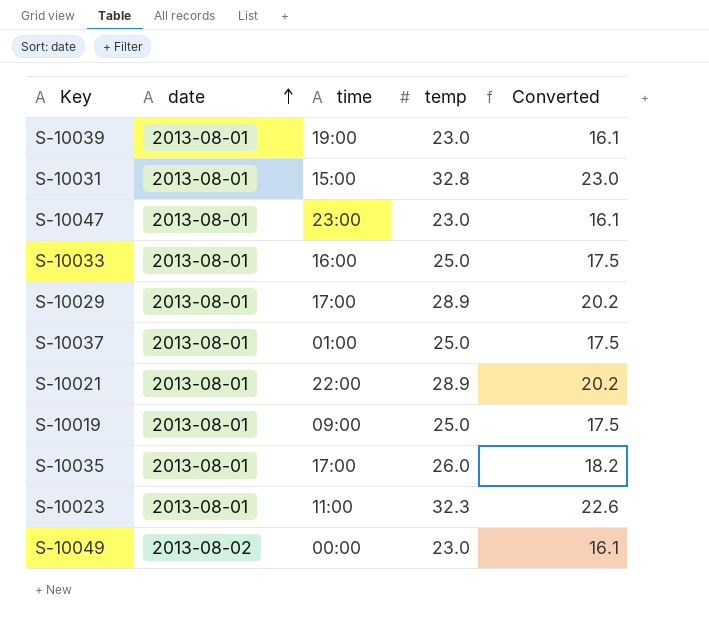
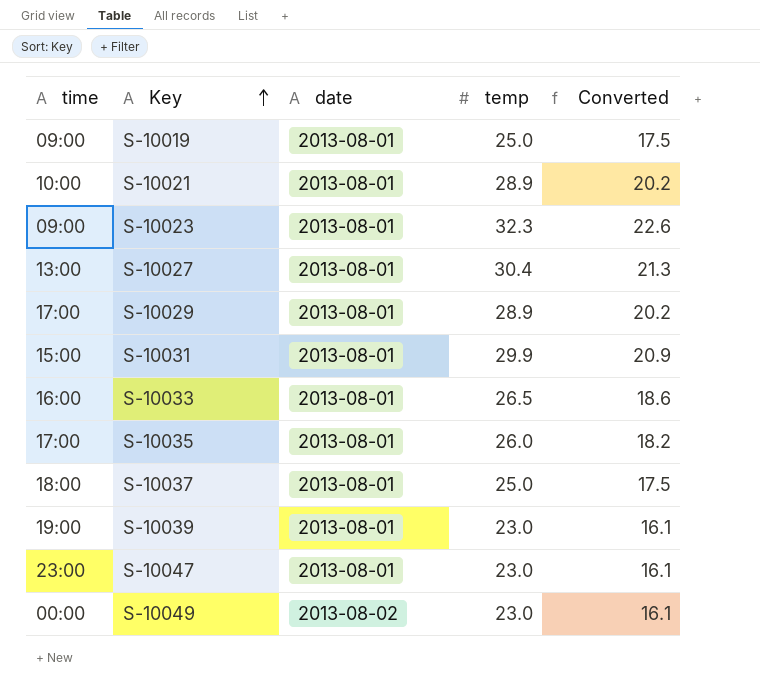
row order: date ascending -> Key ascending
column time | position: 3 -> 1
S-10021 | time: 22:00 -> 10:00
S-10023 | time: 11:00 -> 09:00
row S-10027: none -> 13:00 | 2013-08-01 | 30.4 | 21.3
S-10031 | temp: 32.8 -> 29.9
S-10031 | Converted: 23.0 -> 20.9
S-10033 | temp: 25.0 -> 26.5
S-10033 | Converted: 17.5 -> 18.6
S-10037 | time: 01:00 -> 18:00

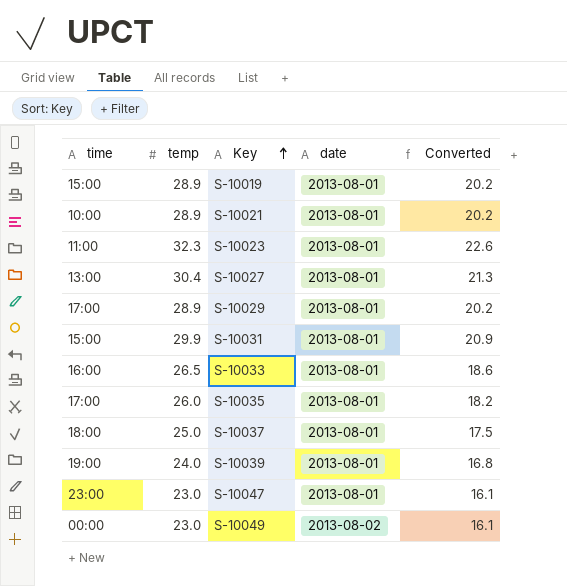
column temp | position: 4 -> 2
S-10019 | time: 09:00 -> 15:00
S-10019 | temp: 25.0 -> 28.9
S-10019 | Converted: 17.5 -> 20.2
S-10023 | time: 09:00 -> 11:00
S-10039 | temp: 23.0 -> 24.0
S-10039 | Converted: 16.1 -> 16.8

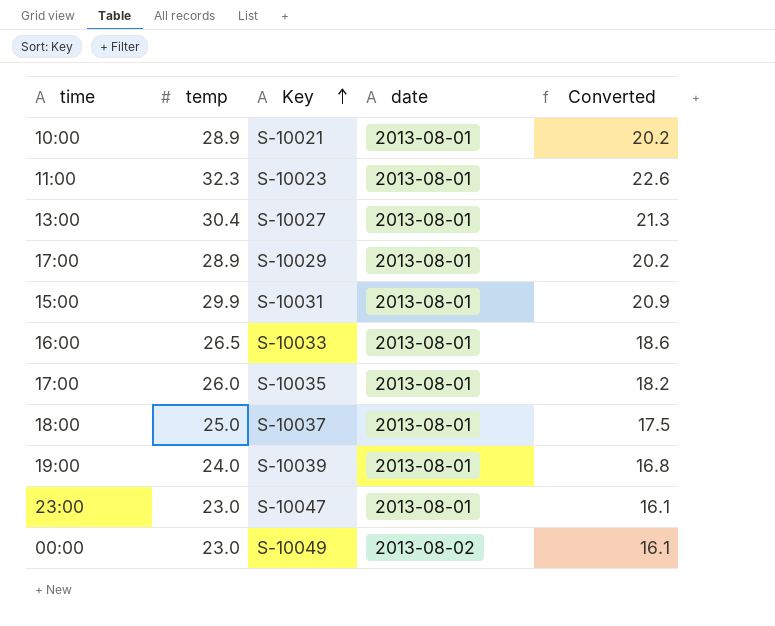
row S-10019: 15:00 | 28.9 | 2013-08-01 | 20.2 -> none

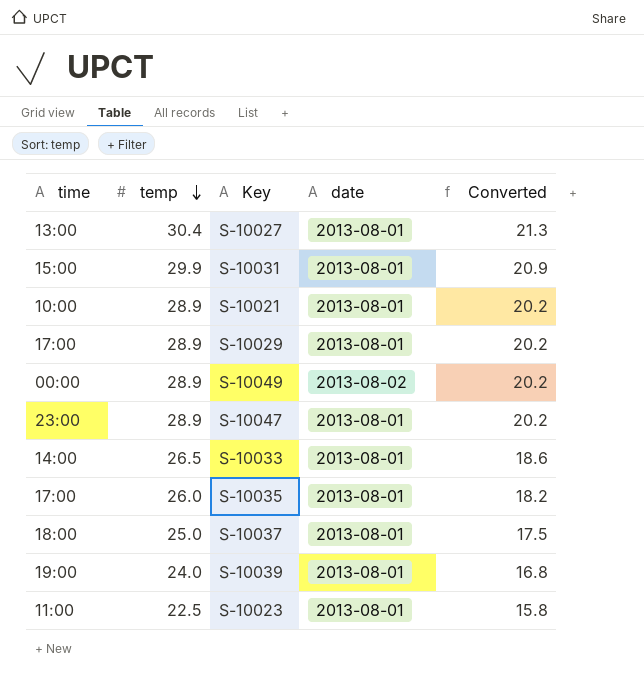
row order: Key ascending -> temp descending
S-10049 | temp: 23.0 -> 28.9
S-10049 | Converted: 16.1 -> 20.2
S-10047 | temp: 23.0 -> 28.9
S-10047 | Converted: 16.1 -> 20.2
S-10033 | time: 16:00 -> 14:00
S-10023 | temp: 32.3 -> 22.5
S-10023 | Converted: 22.6 -> 15.8

